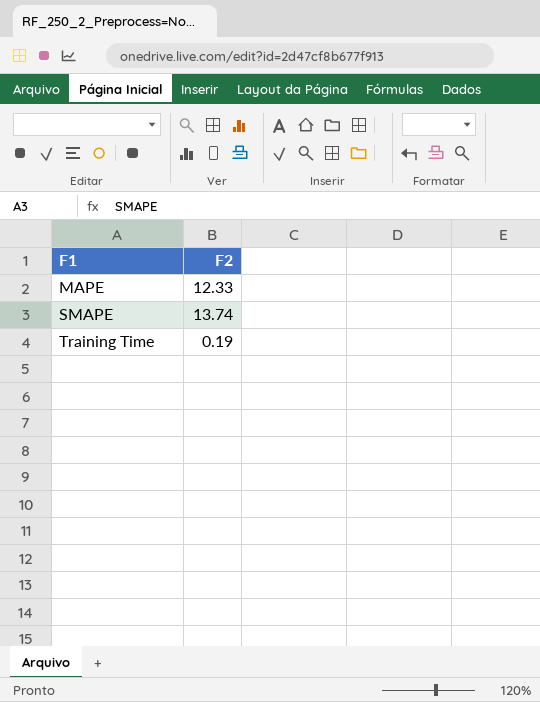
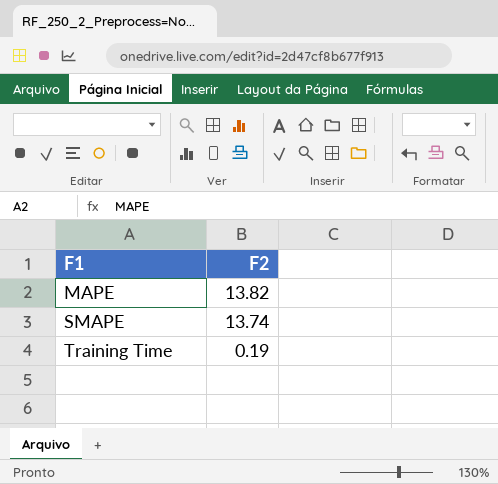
MAPE | F2: 12.33 -> 13.82

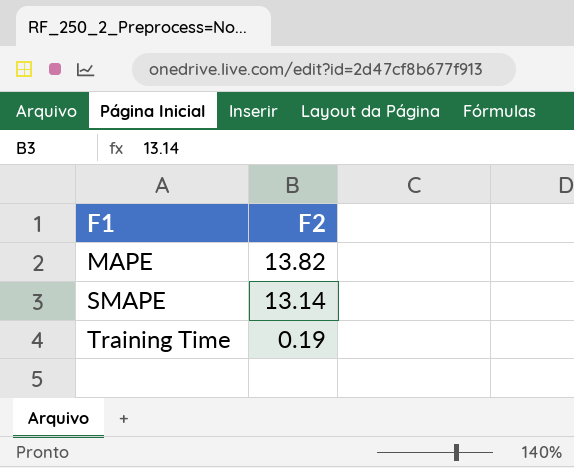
SMAPE | F2: 13.74 -> 13.14

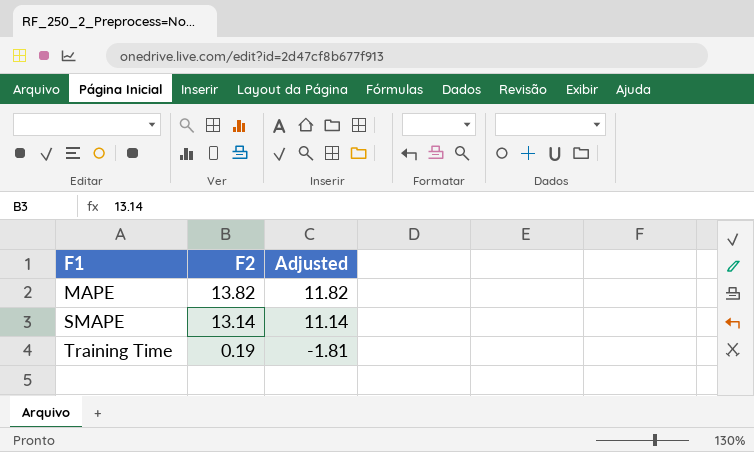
column Adjusted | formula: none -> [F2] - 2

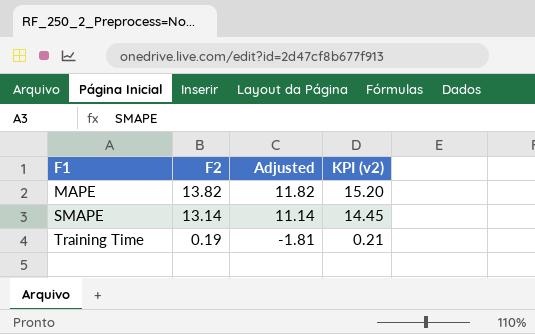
column KPI (v2) | formula: none -> [F2] * 1.1

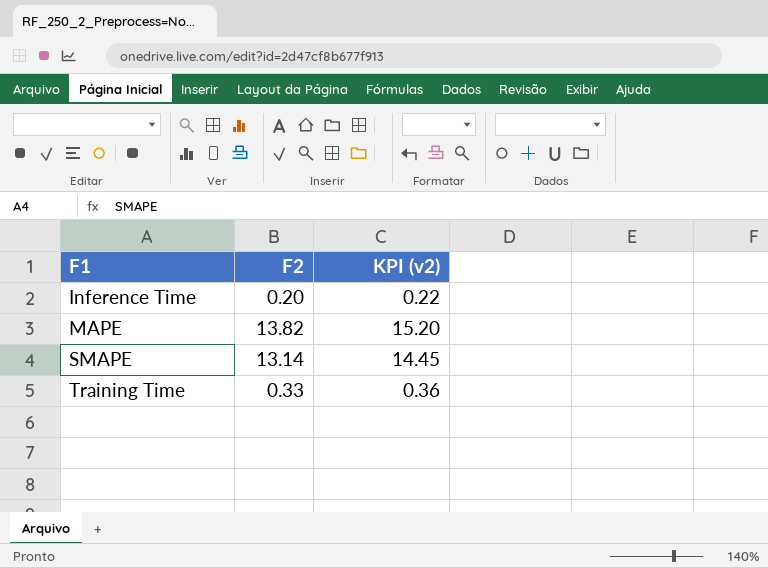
column Adjusted | formula: [F2] - 2 -> none
row Inference Time: none -> 0.20 | 0.22
Training Time | F2: 0.19 -> 0.33
Training Time | KPI (v2): 0.21 -> 0.36

